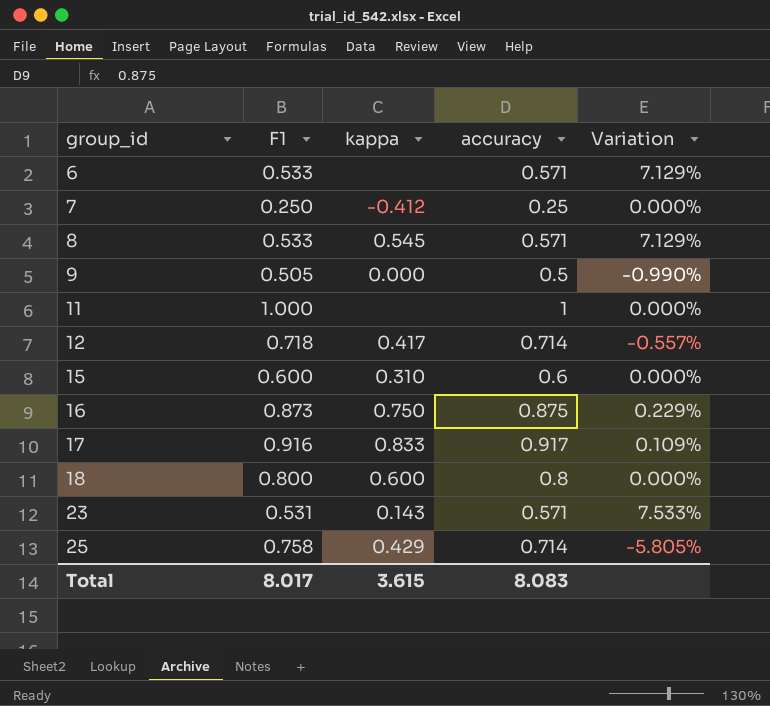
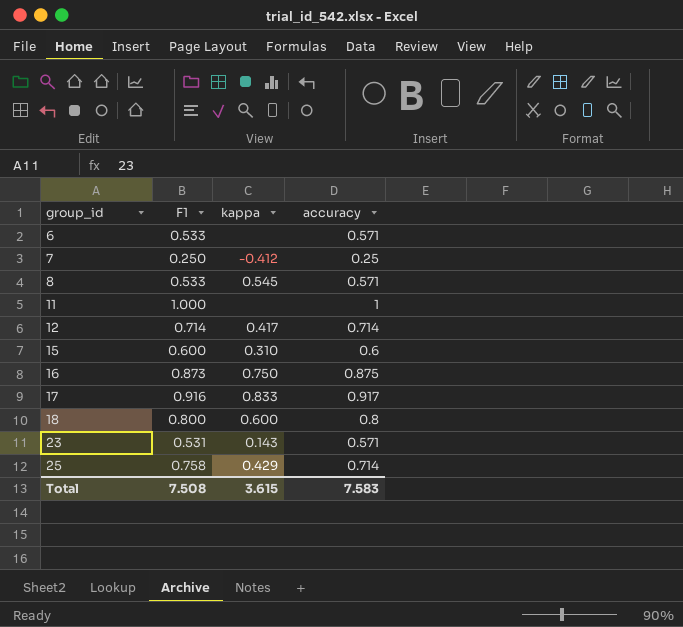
column Variation | formula: ([accuracy] - [F1]) / [F1] -> none
row 9: 0.505 | 0.000 | 0.5 | -0.990% -> none
12 | F1: 0.718 -> 0.714
Total | F1: 8.017 -> 7.508
Total | accuracy: 8.083 -> 7.583

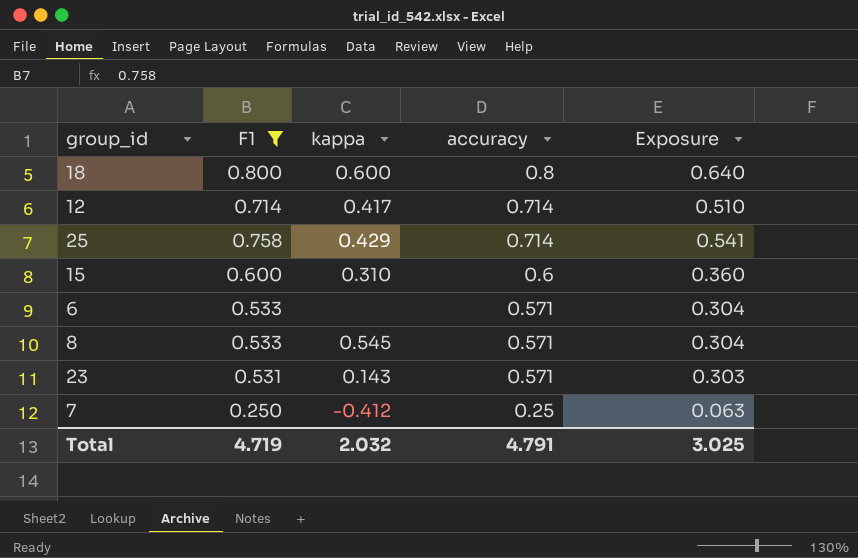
filter: none -> F1 <= 0.800
row order: group_id ascending -> accuracy descending
column Exposure | formula: none -> [F1] * [accuracy]
Total | F1: 7.508 -> 4.719
Total | kappa: 3.615 -> 2.032
Total | accuracy: 7.583 -> 4.791

